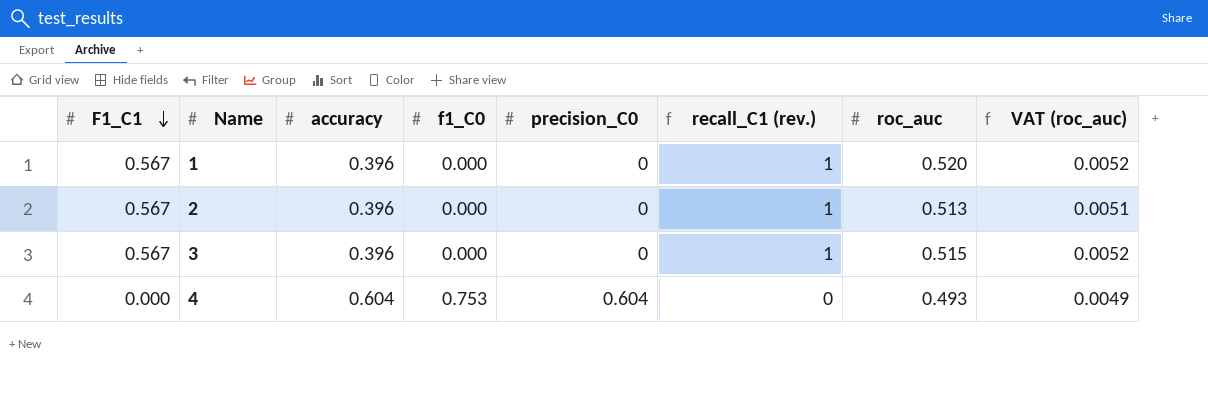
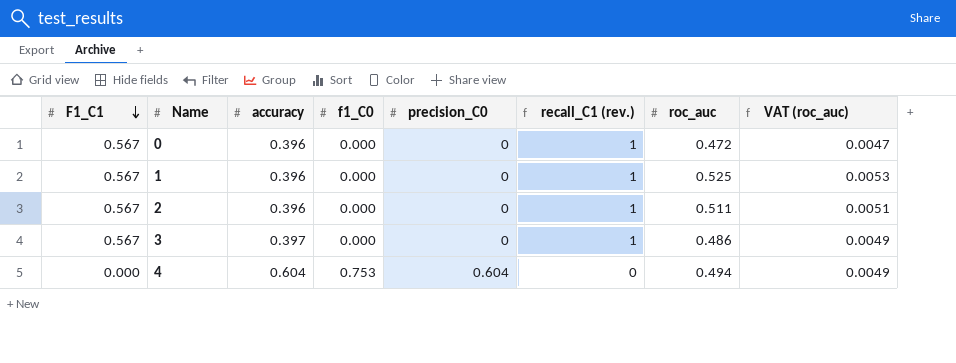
row 0: none -> 0.567 | 0.396 | 0.000 | 0 | 1 | 0.472 | 0.0047
1 | roc_auc: 0.520 -> 0.525
1 | VAT (roc_auc): 0.0052 -> 0.0053
2 | roc_auc: 0.513 -> 0.511
3 | accuracy: 0.396 -> 0.397
3 | roc_auc: 0.515 -> 0.486
3 | VAT (roc_auc): 0.0052 -> 0.0049
4 | roc_auc: 0.493 -> 0.494

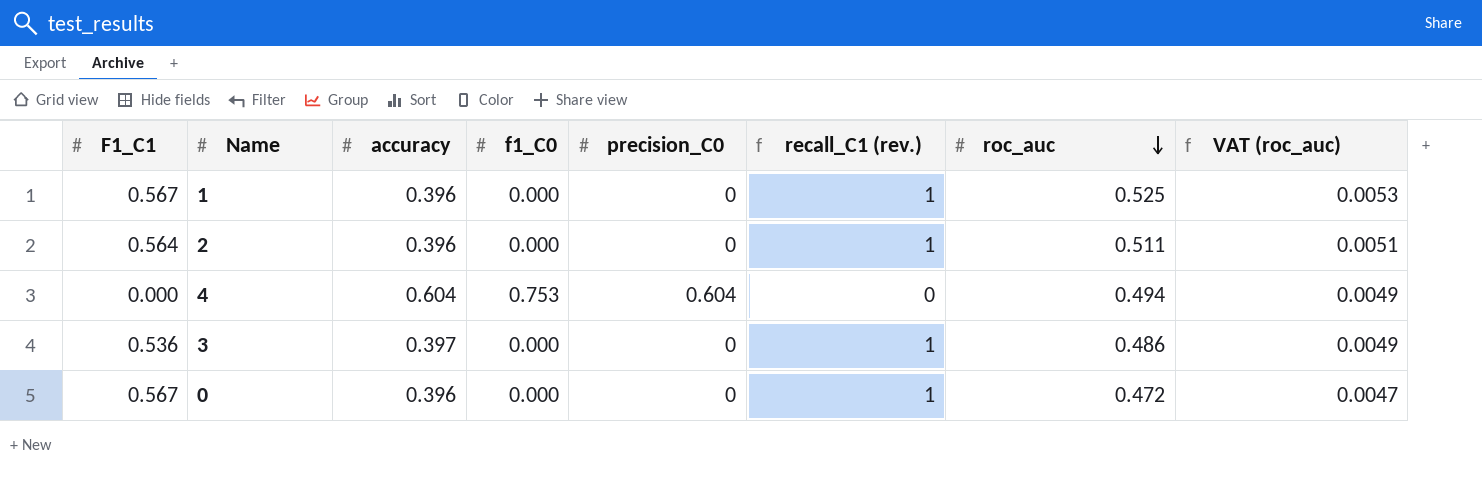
row order: F1_C1 descending -> roc_auc descending
2 | F1_C1: 0.567 -> 0.564
3 | F1_C1: 0.567 -> 0.536

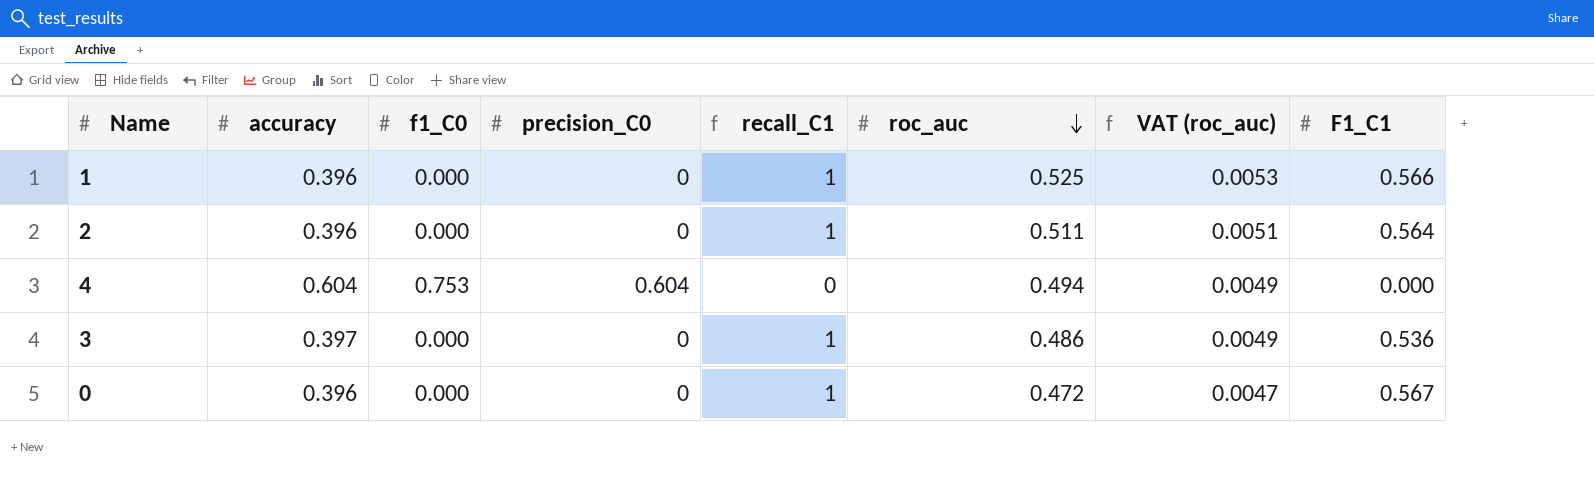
column name: recall_C1 (rev.) -> recall_C1
column F1_C1 | position: 1 -> 8
1 | F1_C1: 0.567 -> 0.566

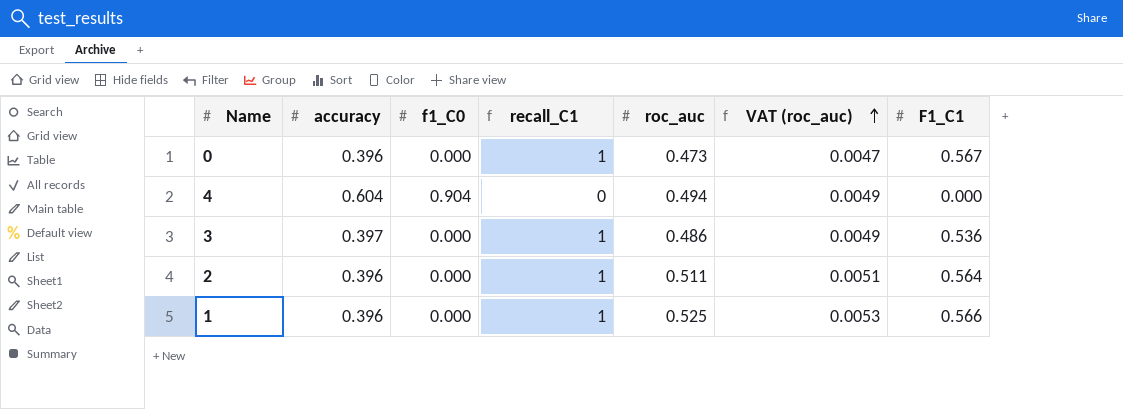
row order: roc_auc descending -> VAT (roc_auc) ascending
column precision_C0 | position: 4 -> none
0 | roc_auc: 0.472 -> 0.473
4 | f1_C0: 0.753 -> 0.904

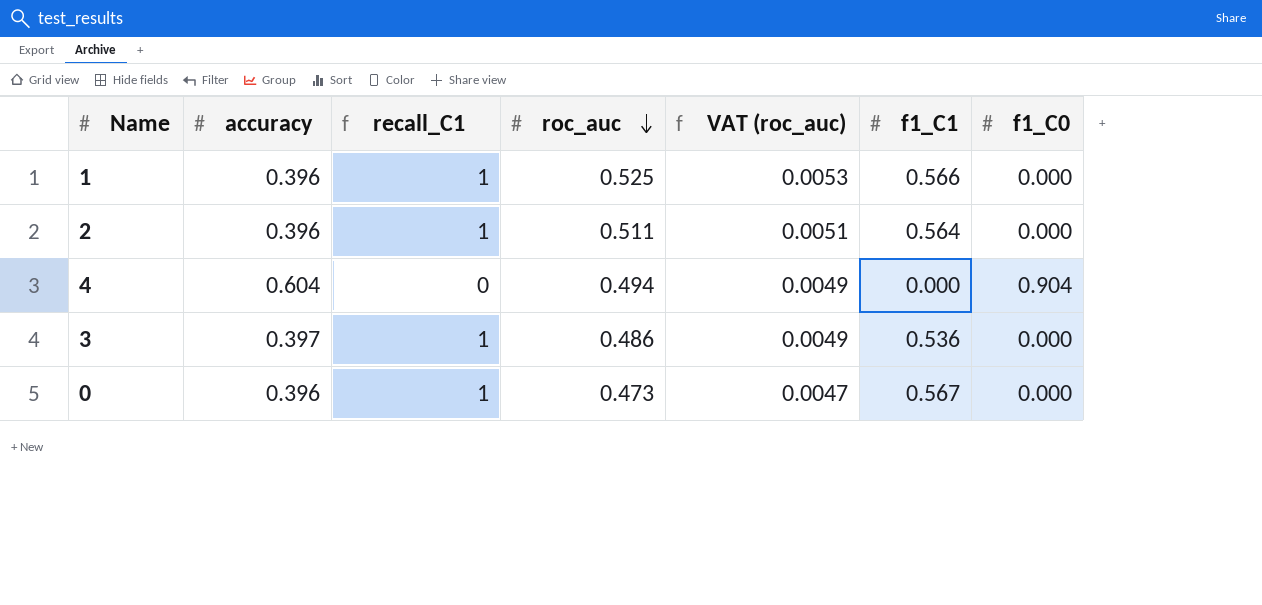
row order: VAT (roc_auc) ascending -> roc_auc descending
column name: F1_C1 -> f1_C1
column f1_C0 | position: 3 -> 7

